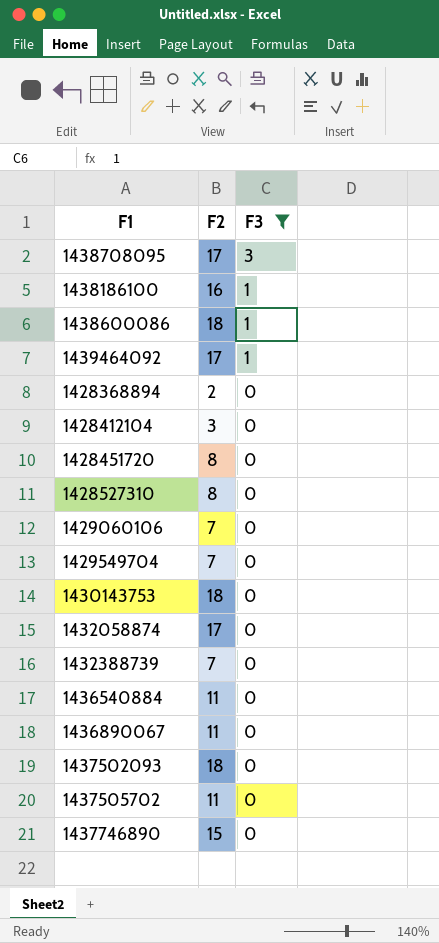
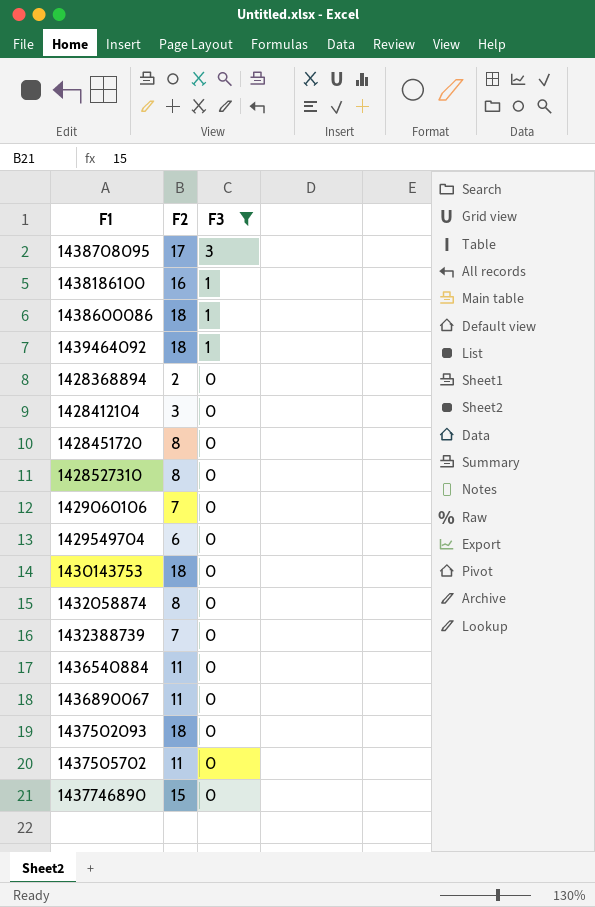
1439464092 | F2: 17 -> 18
1429549704 | F2: 7 -> 6
1432058874 | F2: 17 -> 8

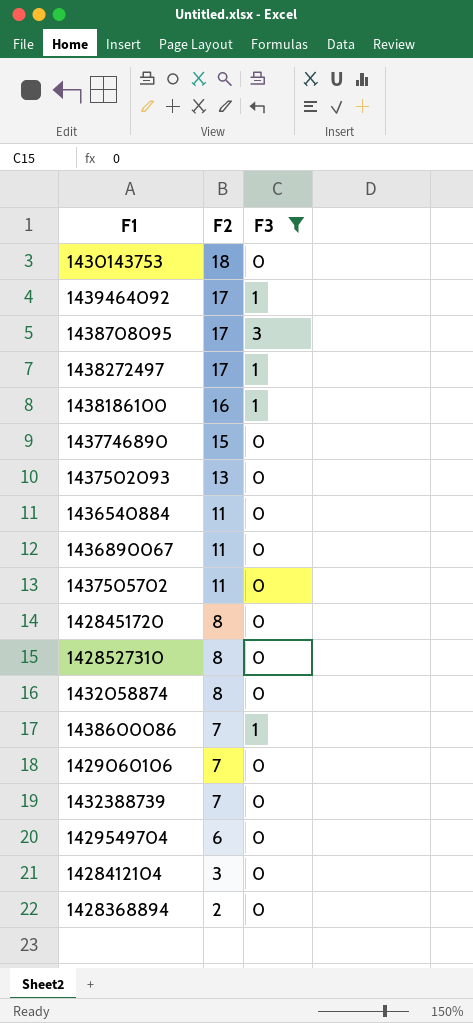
row order: F3 descending -> F2 descending
1439464092 | F2: 18 -> 17
row 1438272497: none -> 17 | 1
1437502093 | F2: 18 -> 13
1438600086 | F2: 18 -> 7

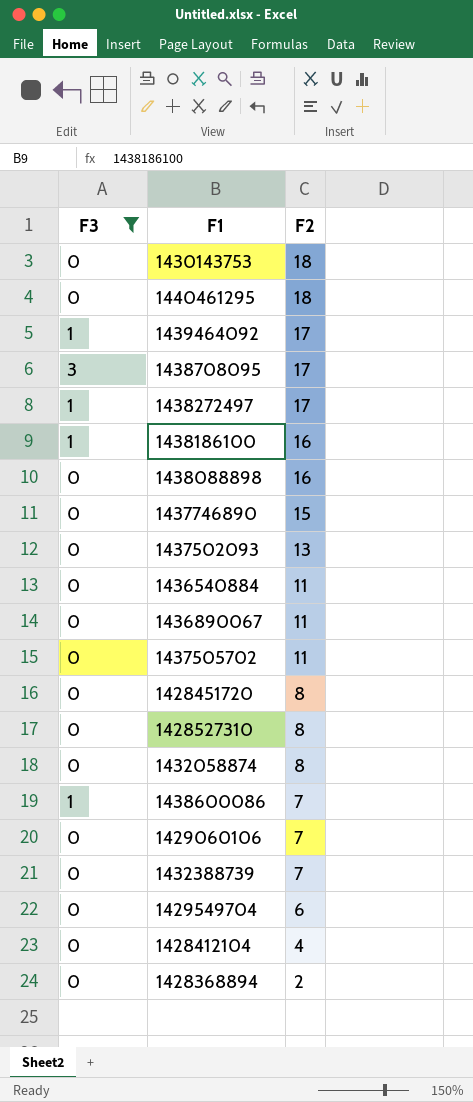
column F3 | position: 3 -> 1
row 1440461295: none -> 0 | 18
row 1438088898: none -> 0 | 16
1428412104 | F2: 3 -> 4

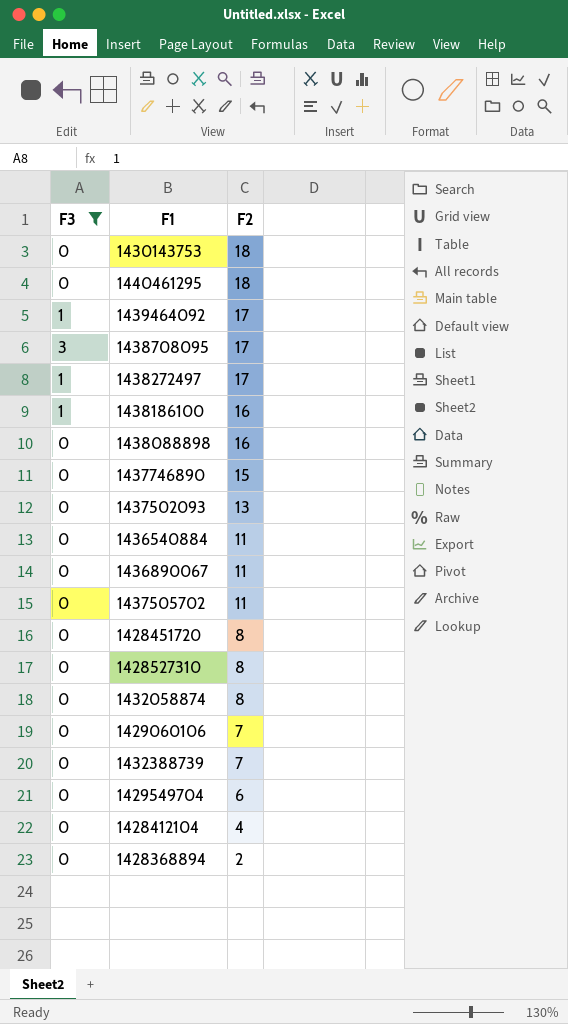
row 1438600086: 1 | 7 -> none

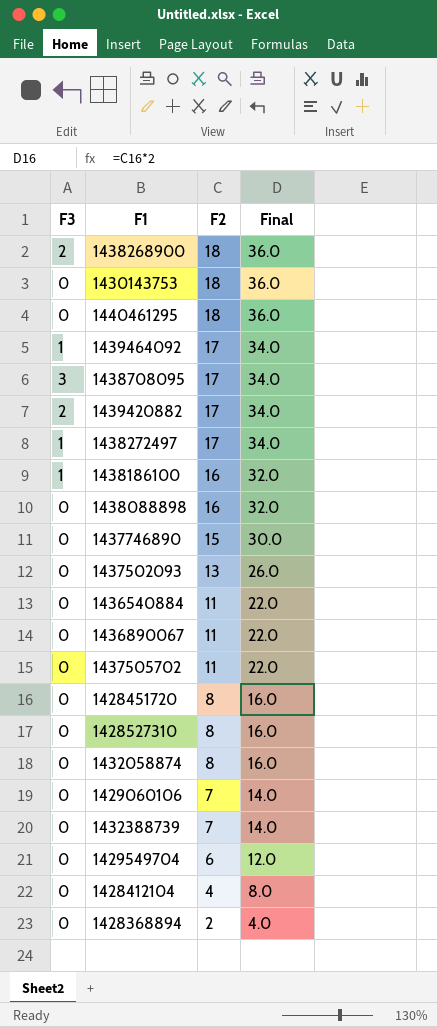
filter: F3 != 2 -> none
column Final | formula: none -> [F2] * 2

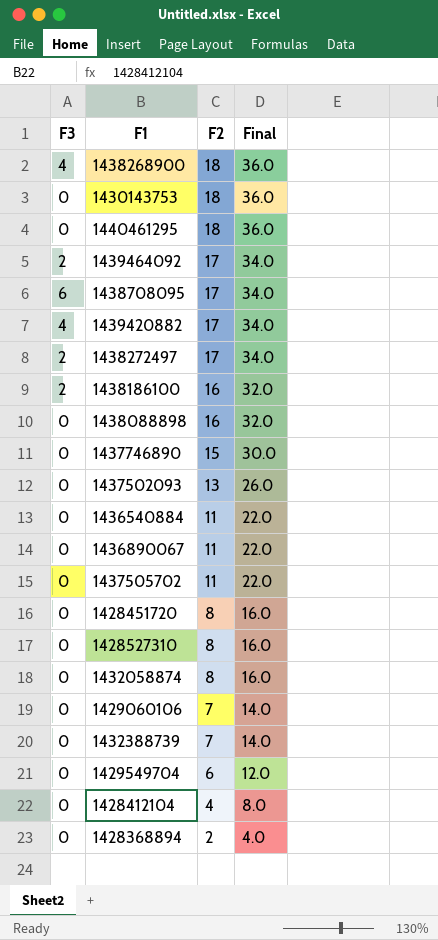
1438268900 | F3: 2 -> 4
1439464092 | F3: 1 -> 2
1438708095 | F3: 3 -> 6
1439420882 | F3: 2 -> 4
1438272497 | F3: 1 -> 2
1438186100 | F3: 1 -> 2

